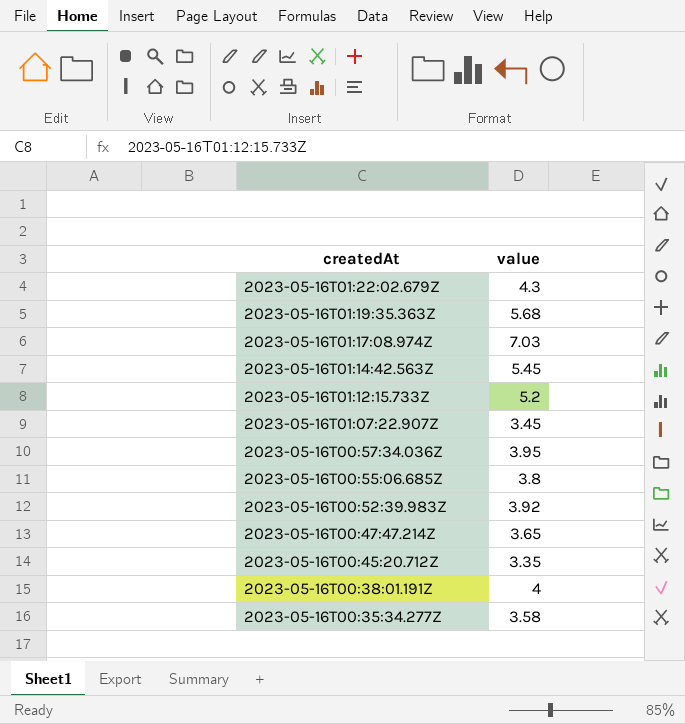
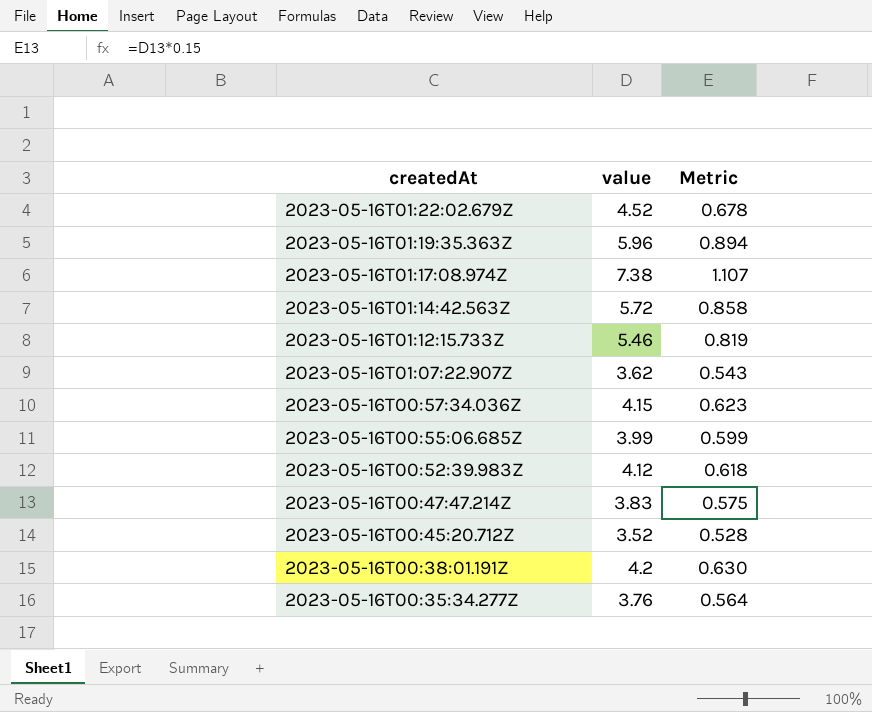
column Metric | formula: none -> [value] * 0.15
2023-05-16T01:22:02.679Z | value: 4.3 -> 4.52
2023-05-16T01:19:35.363Z | value: 5.68 -> 5.96
2023-05-16T01:17:08.974Z | value: 7.03 -> 7.38
2023-05-16T01:14:42.563Z | value: 5.45 -> 5.72
2023-05-16T01:12:15.733Z | value: 5.2 -> 5.46
2023-05-16T01:07:22.907Z | value: 3.45 -> 3.62
2023-05-16T00:57:34.036Z | value: 3.95 -> 4.15
2023-05-16T00:55:06.685Z | value: 3.8 -> 3.99
2023-05-16T00:52:39.983Z | value: 3.92 -> 4.12
2023-05-16T00:47:47.214Z | value: 3.65 -> 3.83
2023-05-16T00:45:20.712Z | value: 3.35 -> 3.52
2023-05-16T00:38:01.191Z | value: 4 -> 4.2
2023-05-16T00:35:34.277Z | value: 3.58 -> 3.76

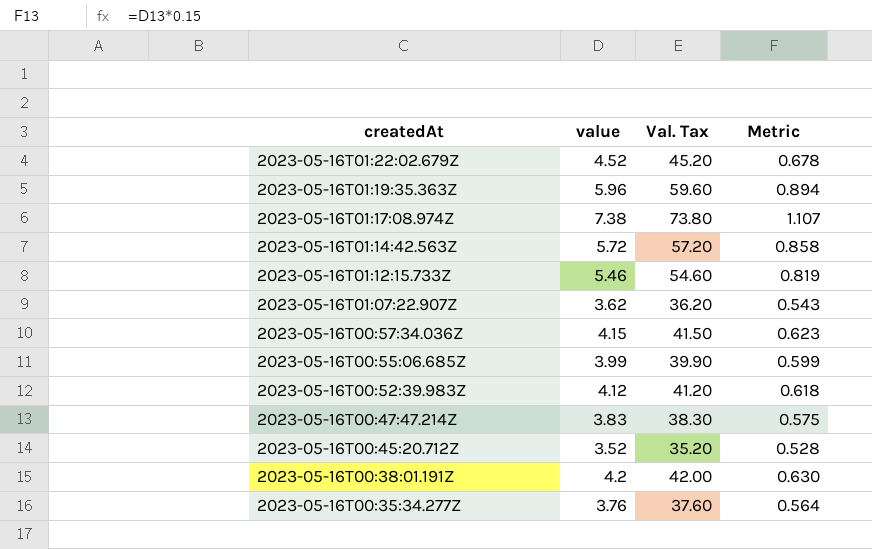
column Val. Tax | formula: none -> [value] * 10

